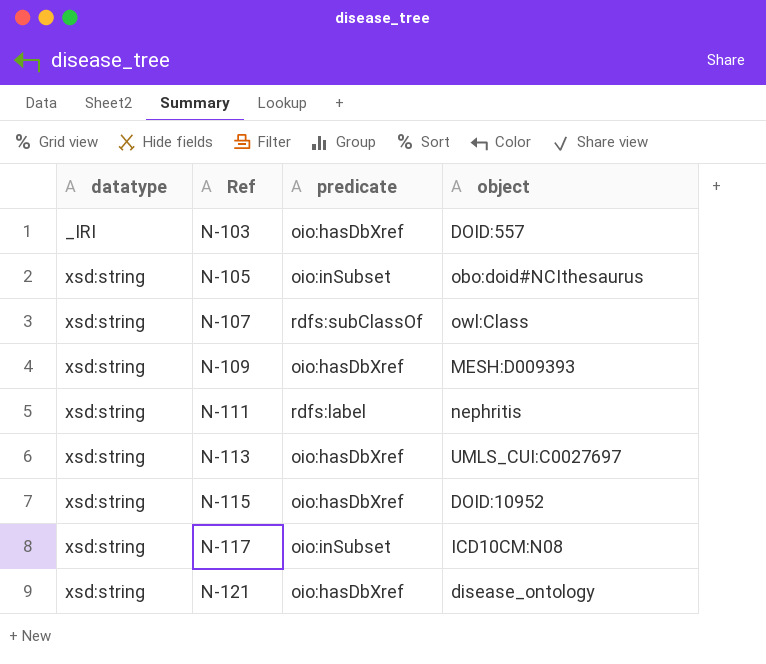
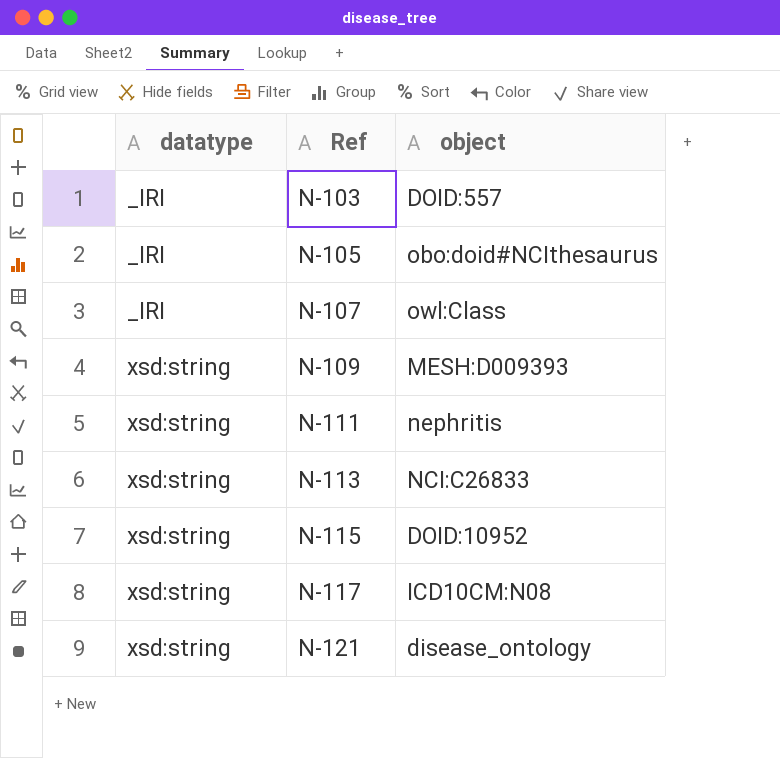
column predicate | position: 3 -> none
N-105 | datatype: xsd:string -> _IRI
N-107 | datatype: xsd:string -> _IRI
N-113 | object: UMLS_CUI:C0027697 -> NCI:C26833

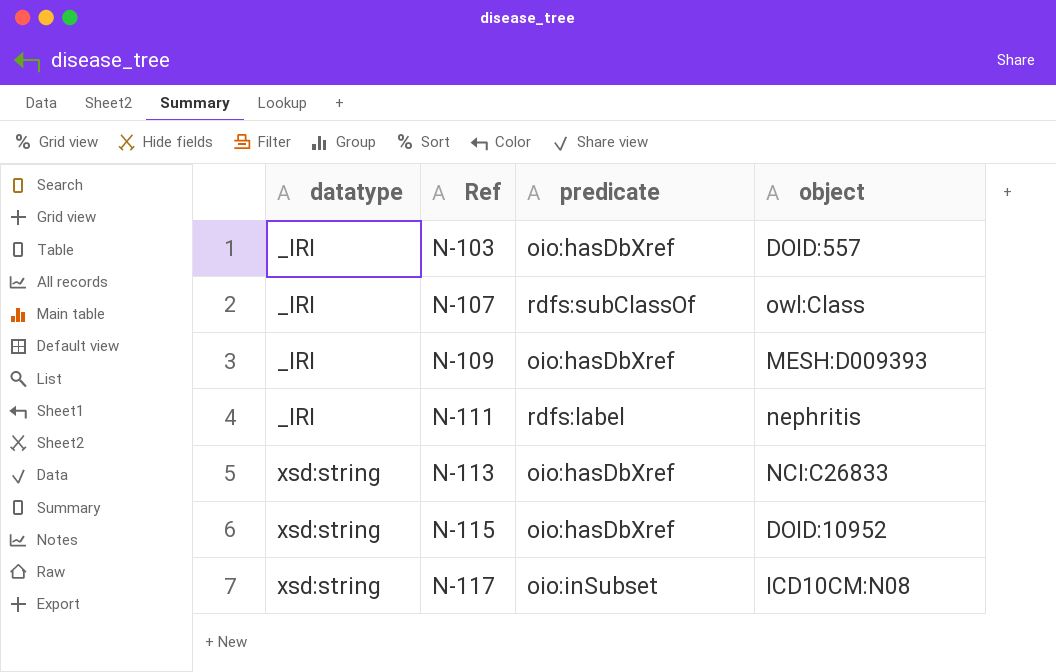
column predicate | position: none -> 3
row N-105: _IRI | obo:doid#NCIthesaurus -> none
row N-121: xsd:string | disease_ontology -> none
N-109 | datatype: xsd:string -> _IRI
N-111 | datatype: xsd:string -> _IRI

